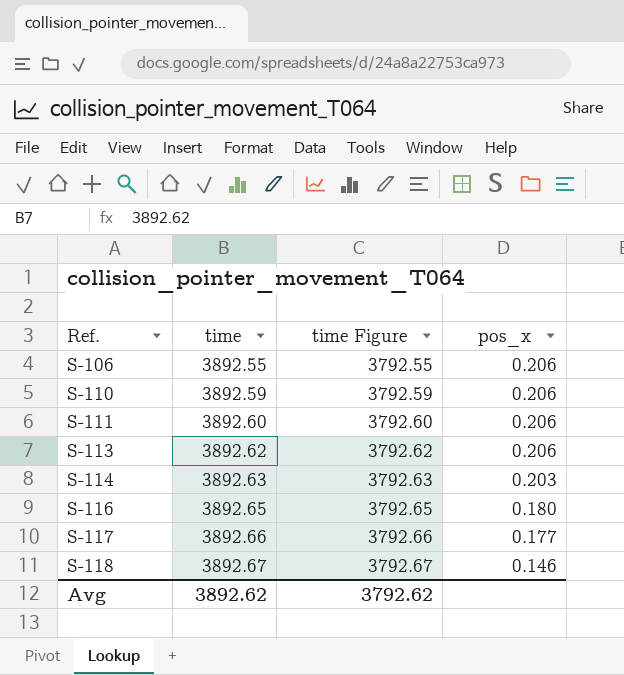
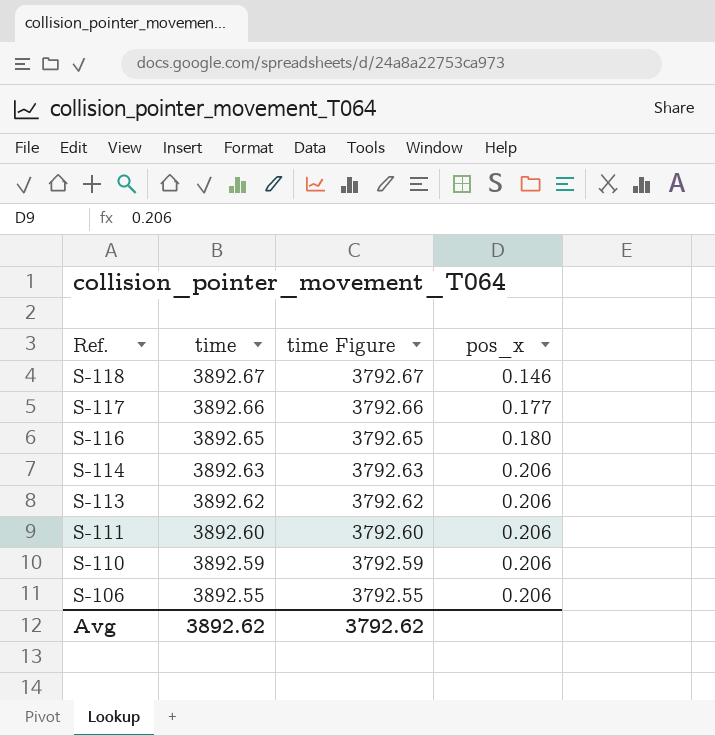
row order: Ref. ascending -> Ref. descending
S-114 | pos_x: 0.203 -> 0.206

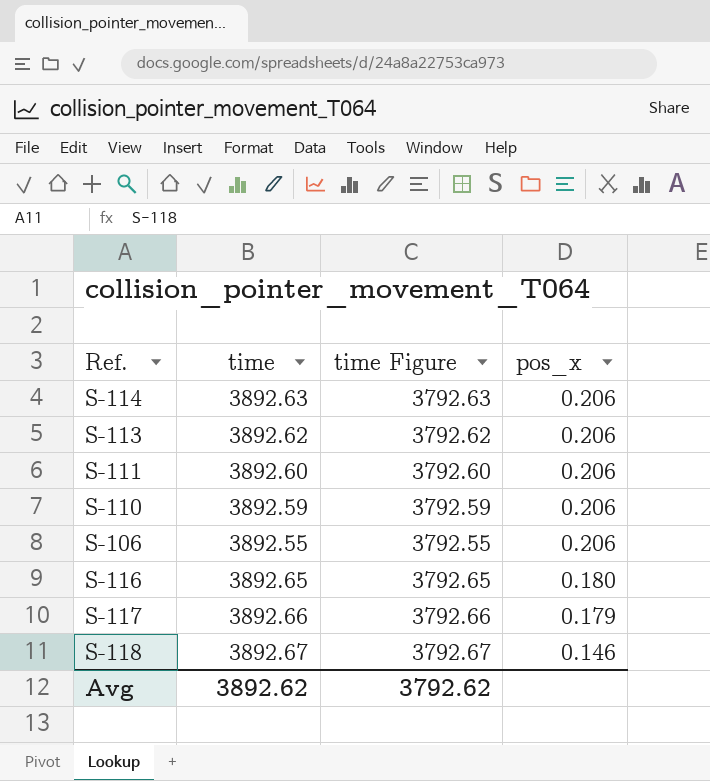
row order: Ref. descending -> pos_x descending
S-117 | pos_x: 0.177 -> 0.179

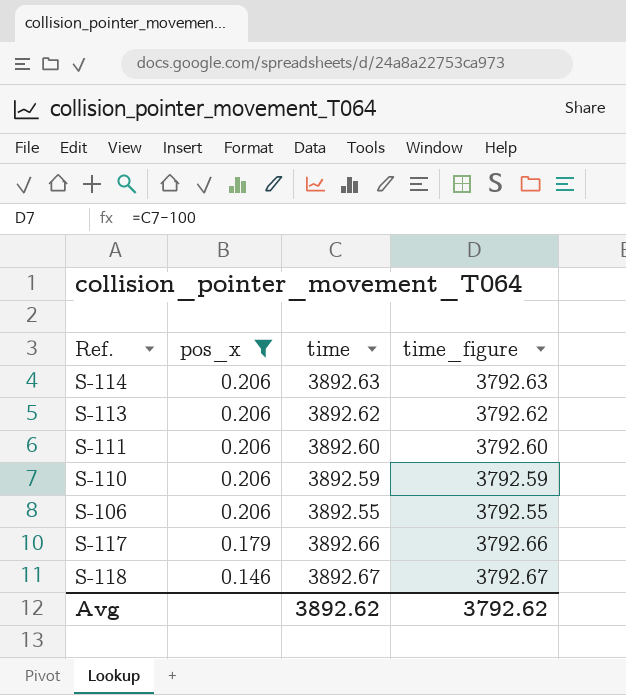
filter: none -> pos_x != 0.180
column pos_x | position: 4 -> 2
column name: time Figure -> time_figure

